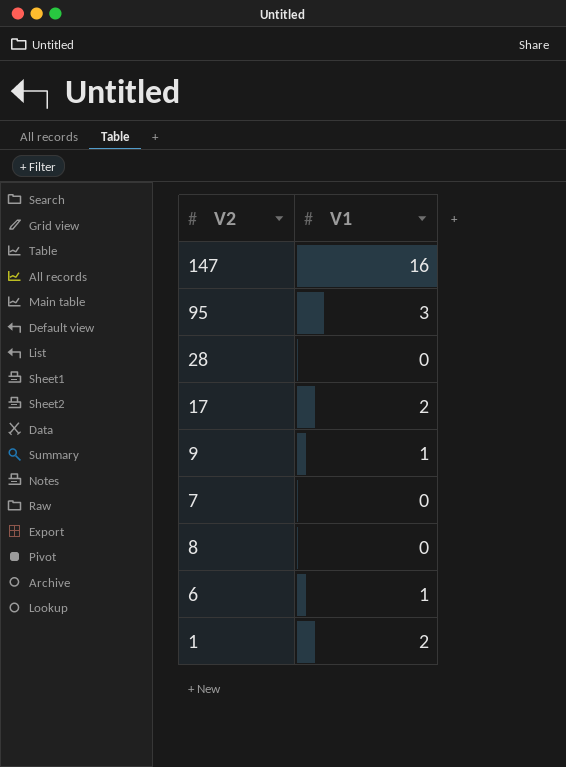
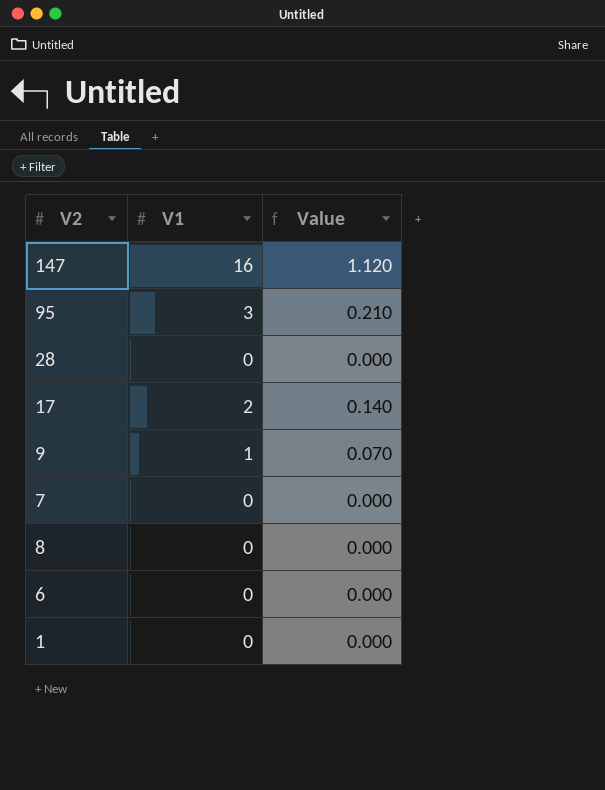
column Value | formula: none -> [V1] * 0.07
6 | V1: 1 -> 0
1 | V1: 2 -> 0

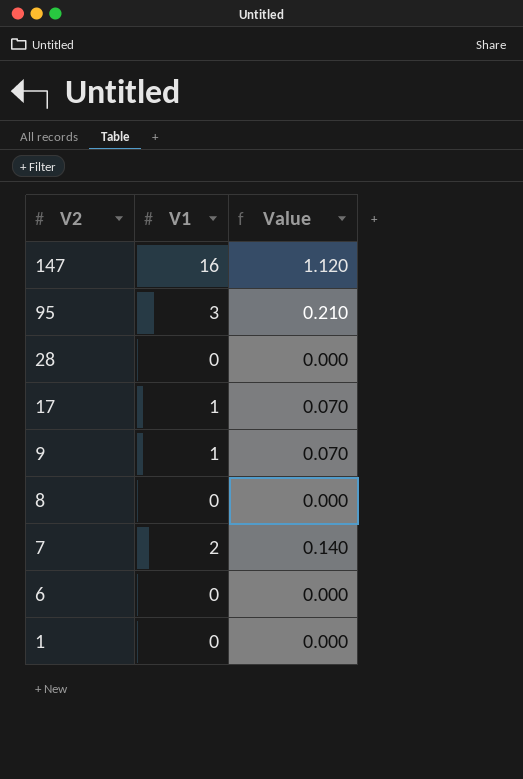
row order: none -> V2 descending
17 | V1: 2 -> 1
17 | Value: 0.140 -> 0.070
7 | V1: 0 -> 2
7 | Value: 0.000 -> 0.140

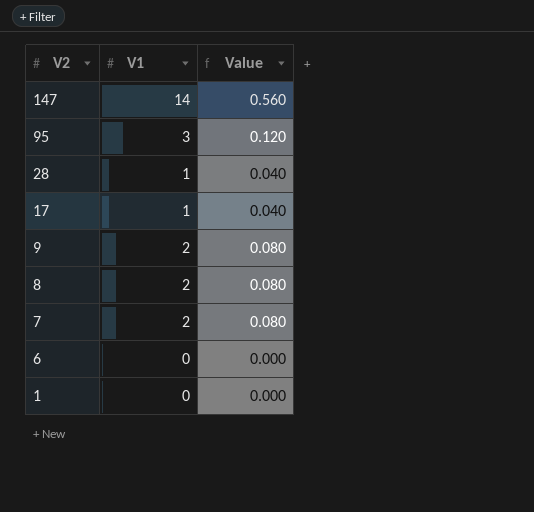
column Value | formula: [V1] * 0.07 -> [V1] * 0.04
147 | V1: 16 -> 14
28 | V1: 0 -> 1
9 | V1: 1 -> 2
8 | V1: 0 -> 2

